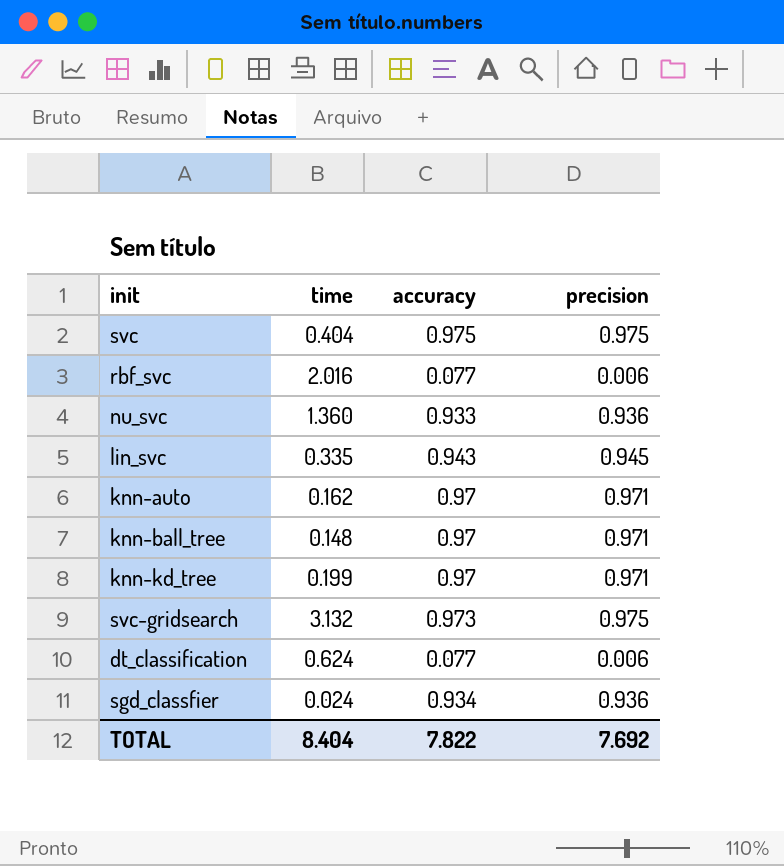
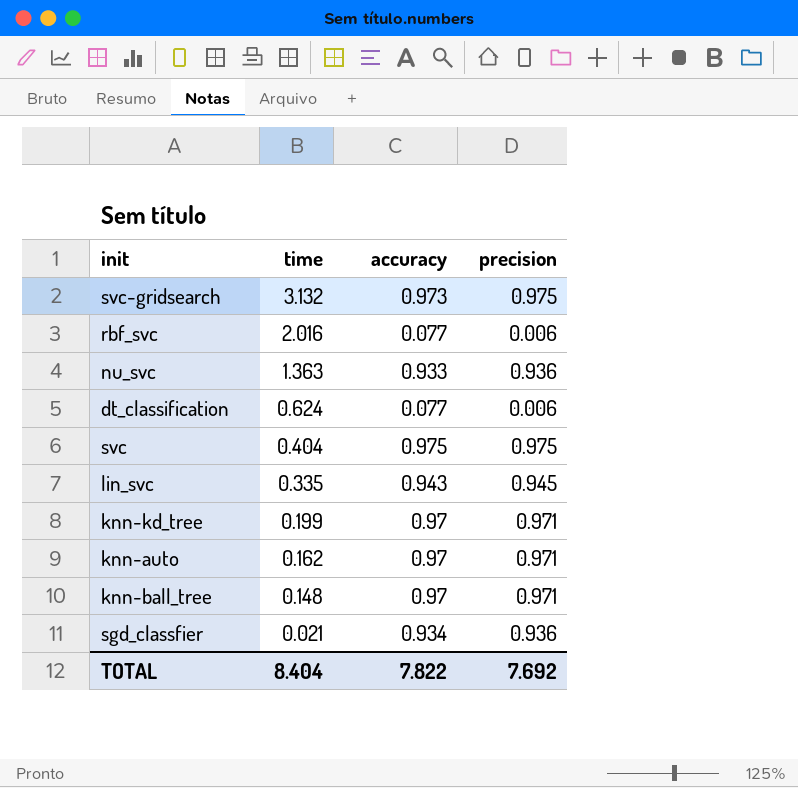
row order: none -> time descending
nu_svc | time: 1.360 -> 1.363
sgd_classfier | time: 0.024 -> 0.021

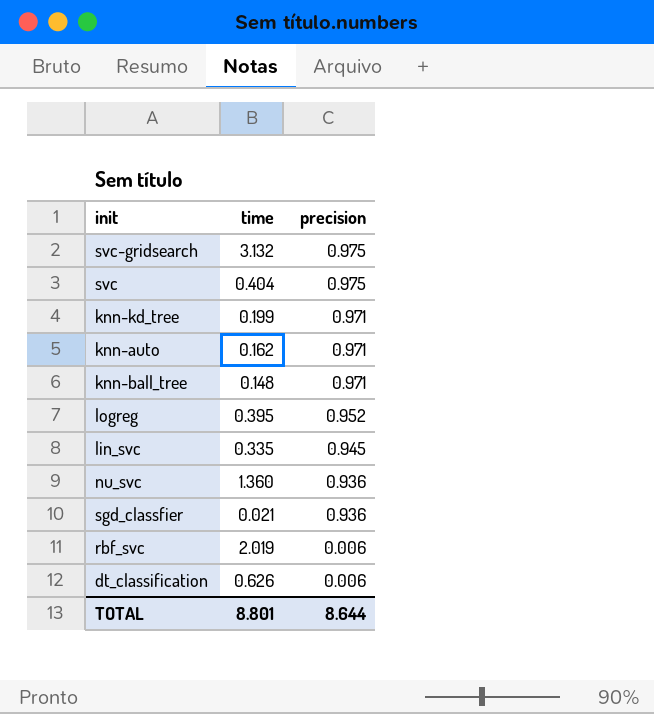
row order: time descending -> precision descending
column accuracy | position: 3 -> none
row logreg: none -> 0.395 | 0.952
nu_svc | time: 1.363 -> 1.360
rbf_svc | time: 2.016 -> 2.019
dt_classification | time: 0.624 -> 0.626
TOTAL | time: 8.404 -> 8.801
TOTAL | precision: 7.692 -> 8.644

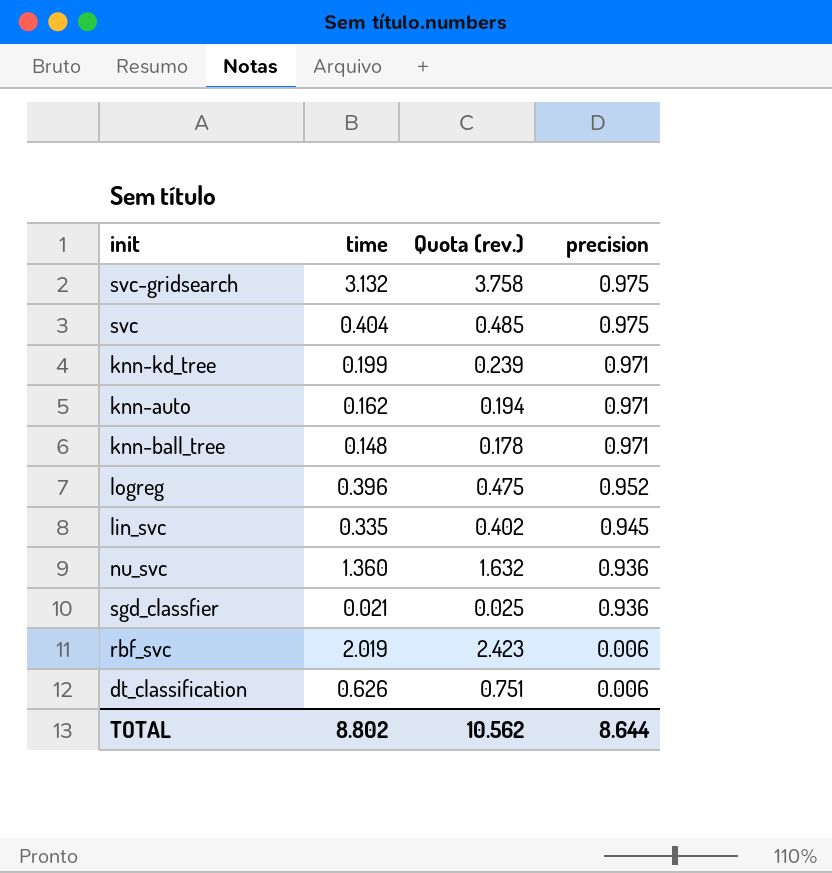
column Quota (rev.) | formula: none -> [time] * 1.2
logreg | time: 0.395 -> 0.396
TOTAL | time: 8.801 -> 8.802

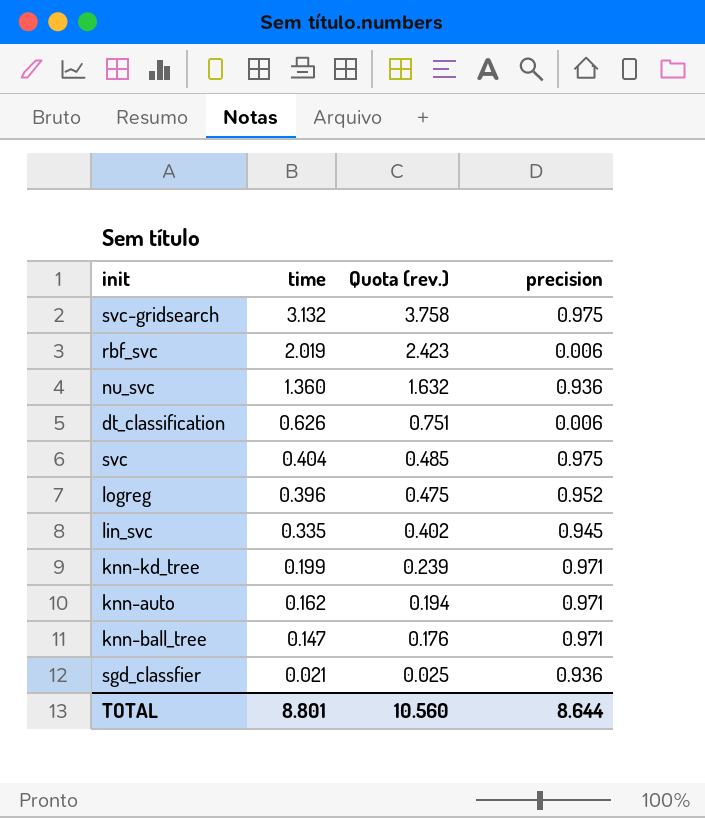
row order: precision descending -> time descending
knn-ball_tree | time: 0.148 -> 0.147
knn-ball_tree | Quota (rev.): 0.178 -> 0.176
TOTAL | time: 8.802 -> 8.801
TOTAL | Quota (rev.): 10.562 -> 10.560

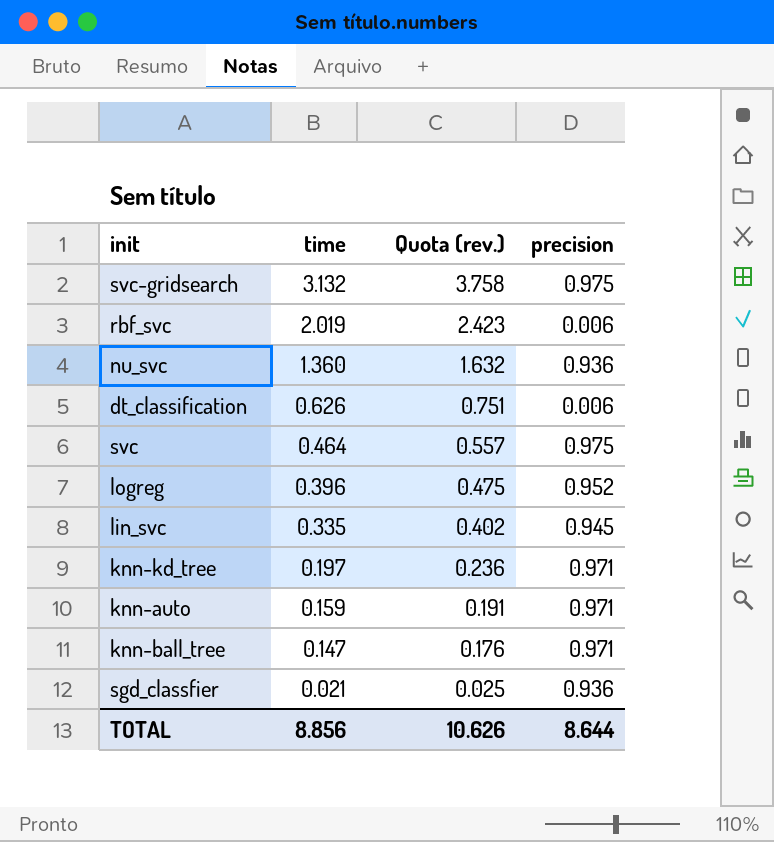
svc | time: 0.404 -> 0.464
svc | Quota (rev.): 0.485 -> 0.557
knn-kd_tree | time: 0.199 -> 0.197
knn-kd_tree | Quota (rev.): 0.239 -> 0.236
knn-auto | time: 0.162 -> 0.159
knn-auto | Quota (rev.): 0.194 -> 0.191
TOTAL | time: 8.801 -> 8.856
TOTAL | Quota (rev.): 10.560 -> 10.626

